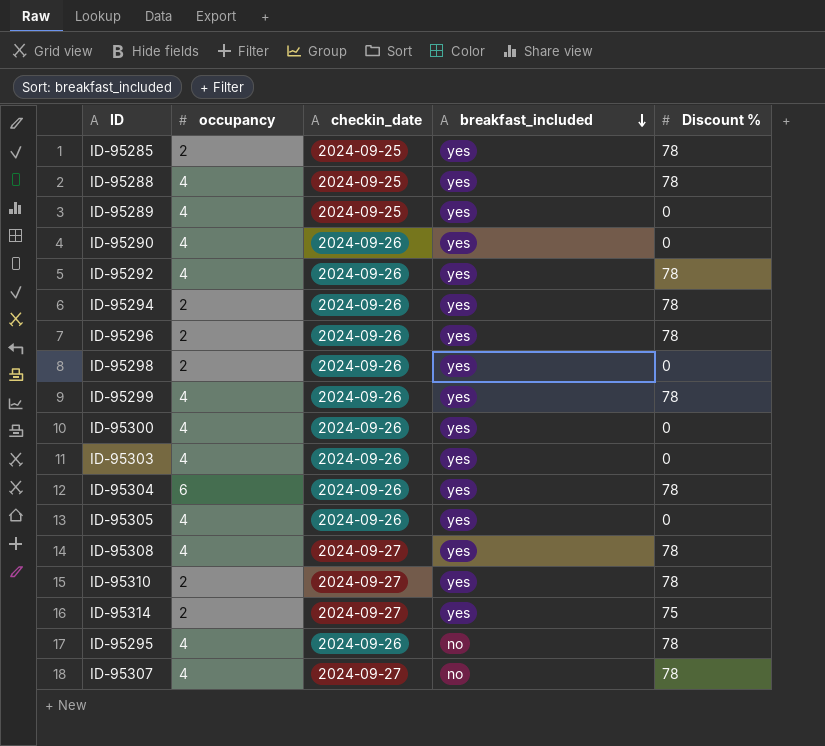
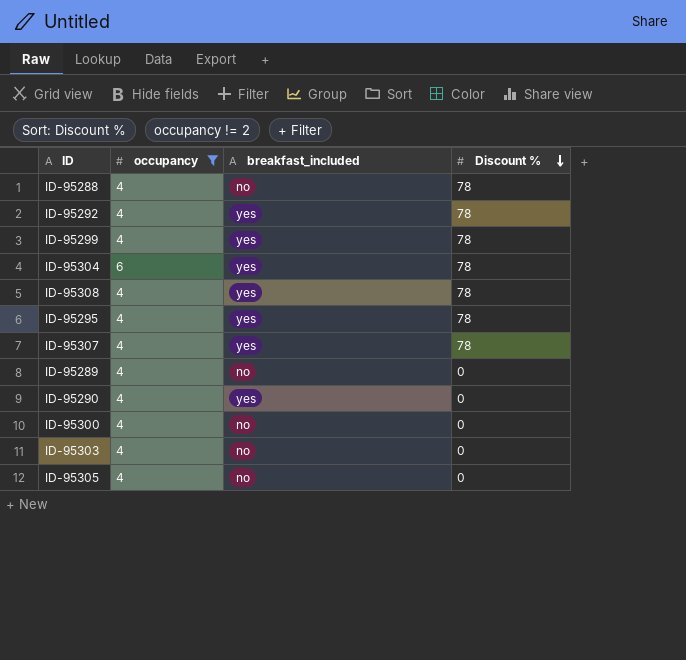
filter: none -> occupancy != 2
row order: breakfast_included descending -> Discount % descending
column checkin_date | position: 3 -> none
ID-95288 | breakfast_included: yes -> no
ID-95295 | breakfast_included: no -> yes
ID-95307 | breakfast_included: no -> yes
ID-95289 | breakfast_included: yes -> no
ID-95300 | breakfast_included: yes -> no
ID-95303 | breakfast_included: yes -> no
ID-95305 | breakfast_included: yes -> no

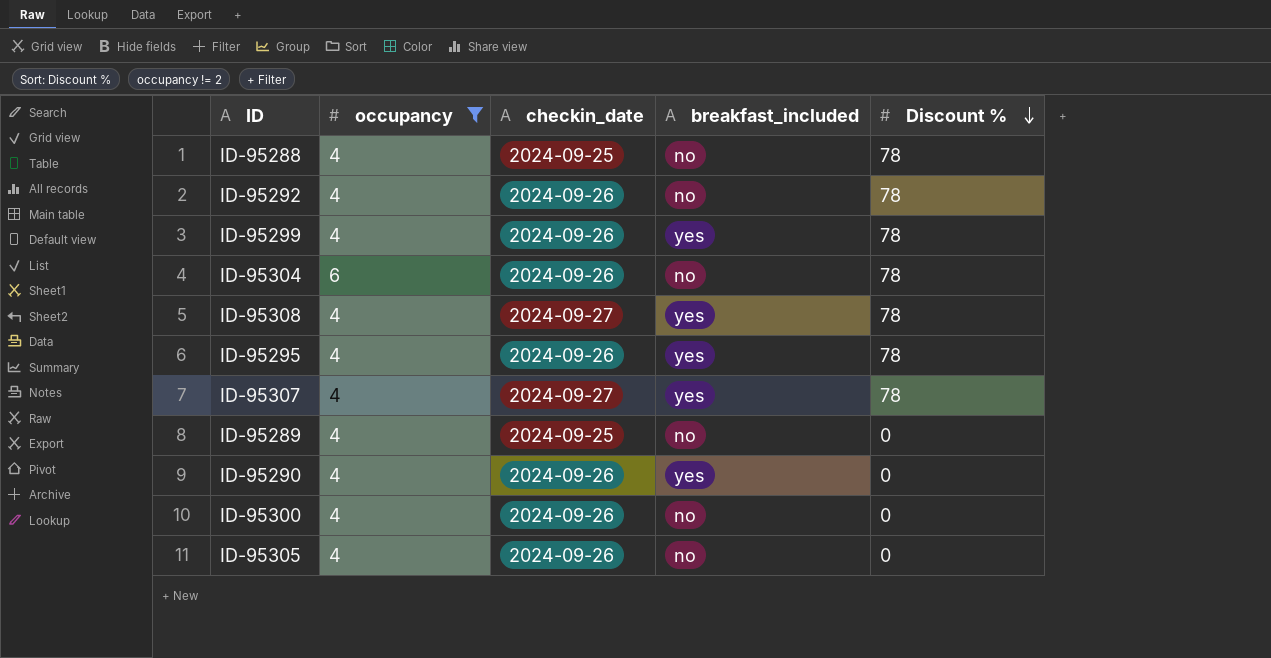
column checkin_date | position: none -> 3
row ID-95303: 4 | no | 0 -> none
ID-95292 | breakfast_included: yes -> no
ID-95304 | breakfast_included: yes -> no

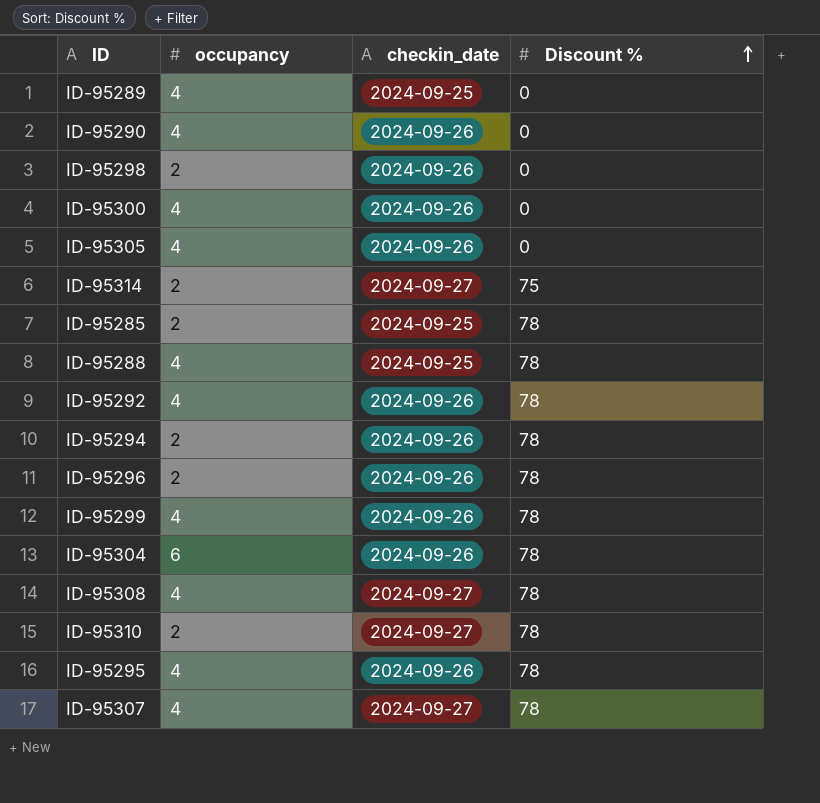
filter: occupancy != 2 -> none
row order: Discount % descending -> Discount % ascending
column breakfast_included | position: 4 -> none

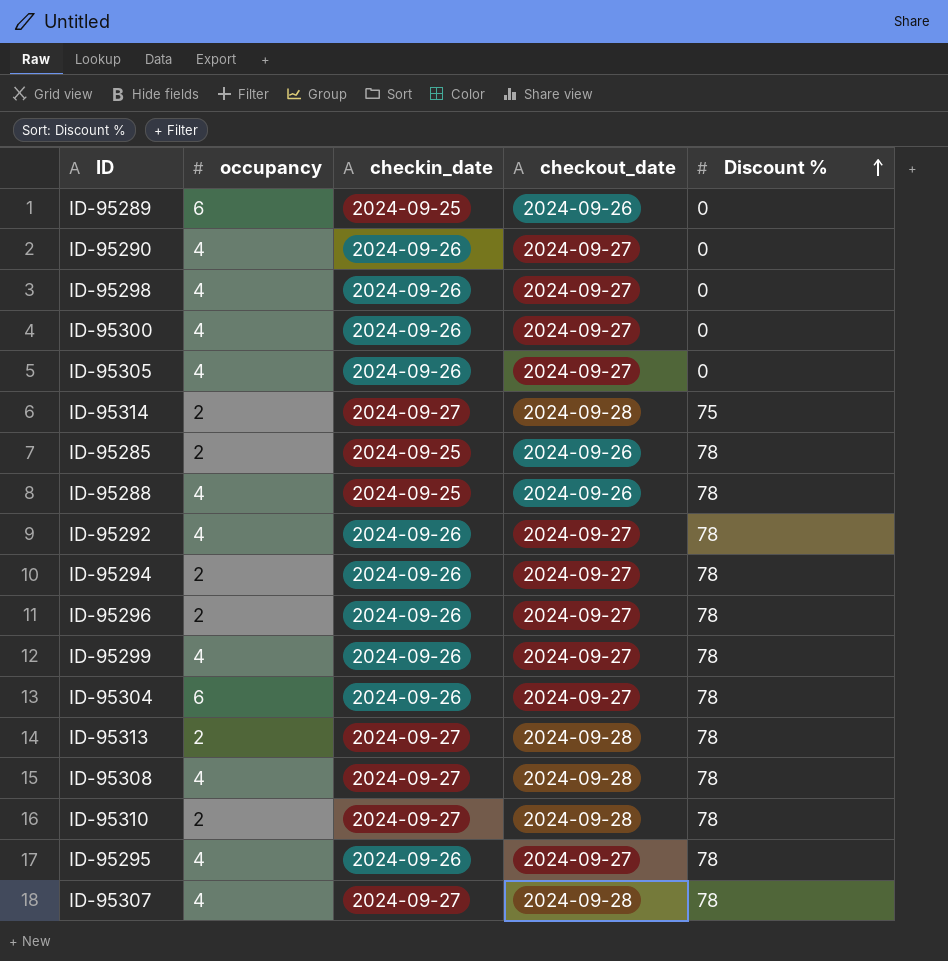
column checkout_date | position: none -> 4
ID-95289 | occupancy: 4 -> 6
ID-95298 | occupancy: 2 -> 4
row ID-95313: none -> 2 | 2024-09-27 | 2024-09-28 | 78

